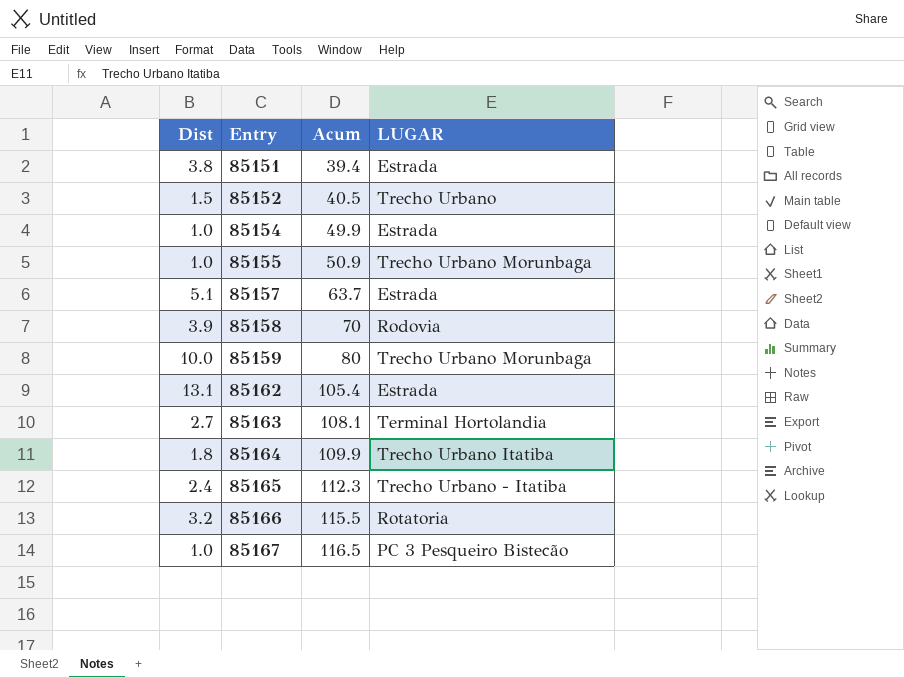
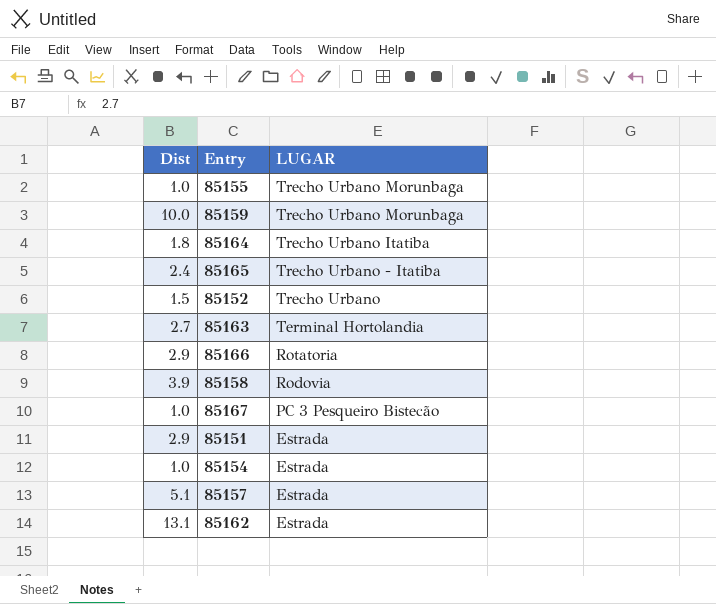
row order: Entry ascending -> LUGAR descending
column Acum | position: 3 -> none
85166 | Dist: 3.2 -> 2.9
85151 | Dist: 3.8 -> 2.9

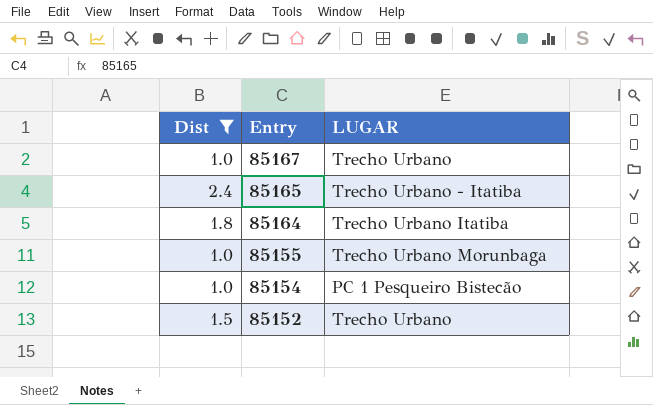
filter: none -> Dist <= 2.4
row order: LUGAR descending -> Entry descending
85167 | LUGAR: PC 3 Pesqueiro Bistecão -> Trecho Urbano
85154 | LUGAR: Estrada -> PC 1 Pesqueiro Bistecão

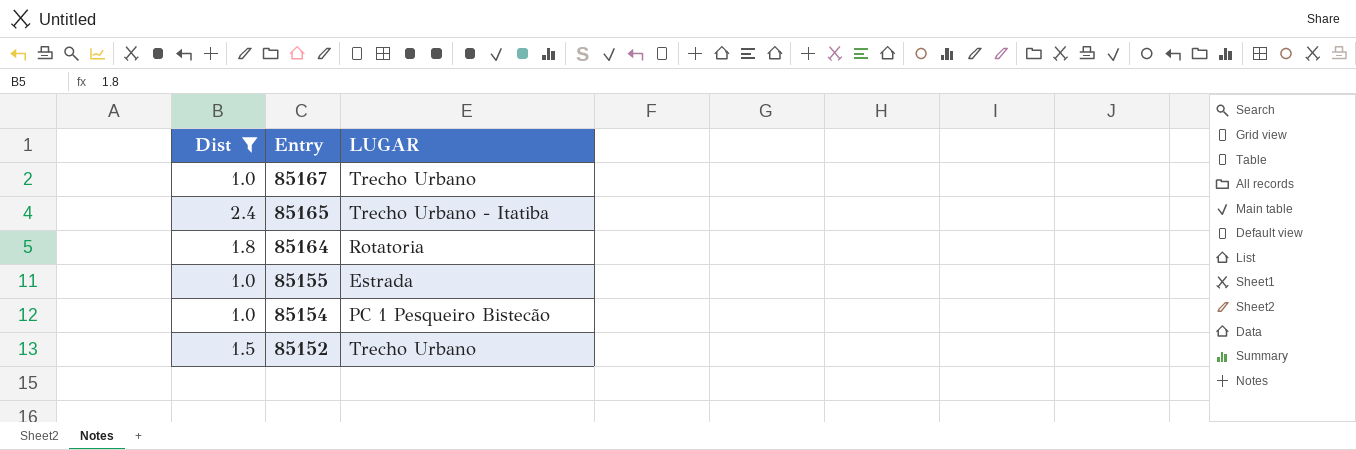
85164 | LUGAR: Trecho Urbano Itatiba -> Rotatoria
85155 | LUGAR: Trecho Urbano Morunbaga -> Estrada

